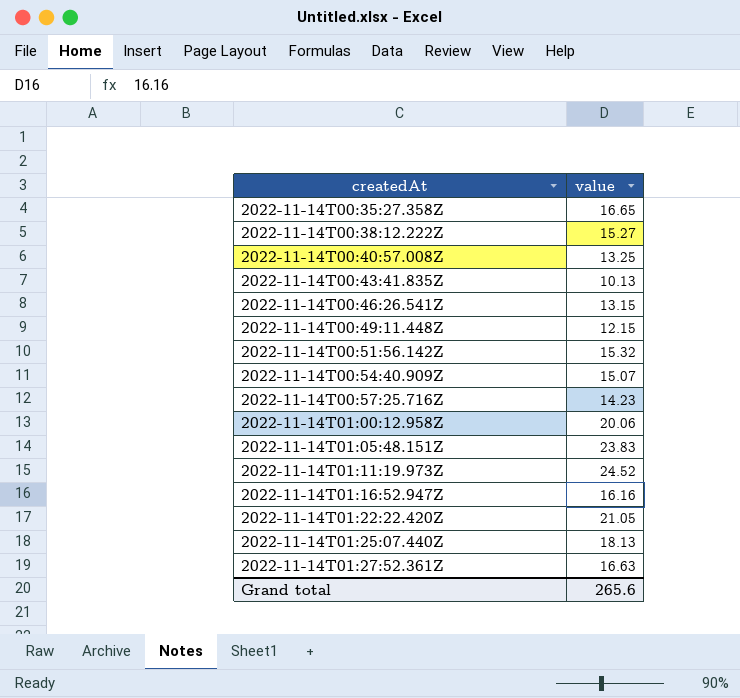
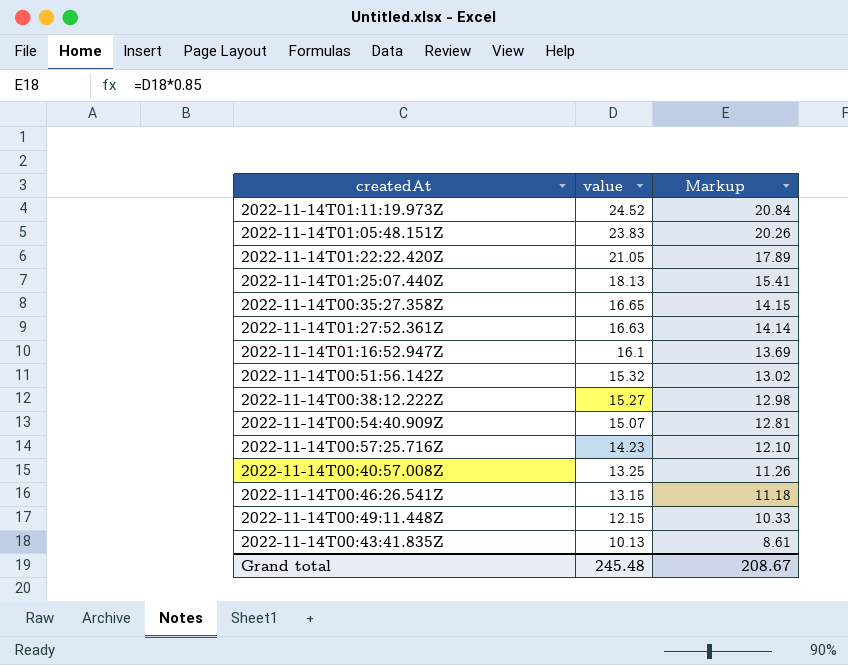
row order: createdAt ascending -> value descending
column Markup | formula: none -> [value] * 0.85
row 2022-11-14T01:00:12.958Z: 20.06 -> none
2022-11-14T01:16:52.947Z | value: 16.16 -> 16.1
Grand total | value: 265.6 -> 245.48

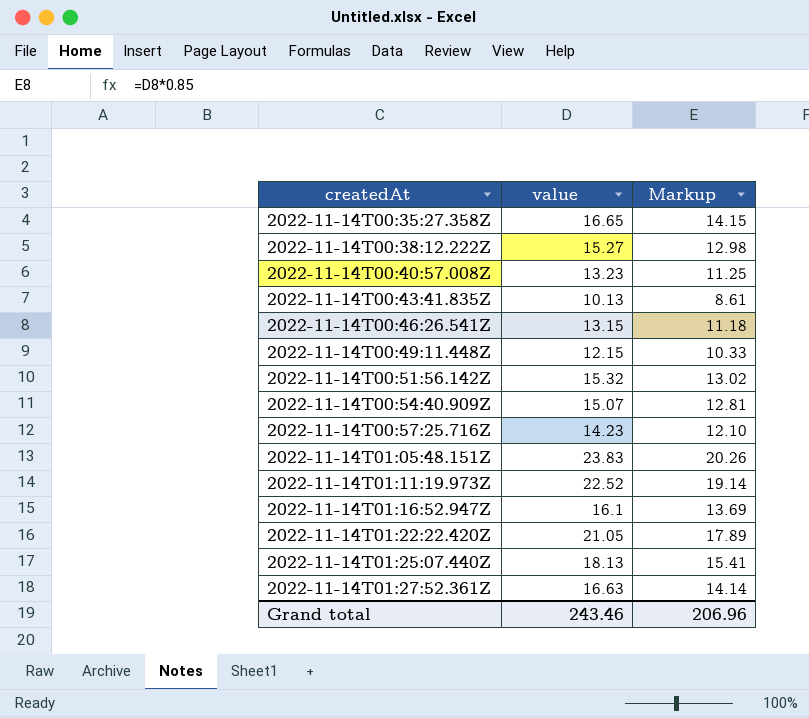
row order: value descending -> createdAt ascending
2022-11-14T00:40:57.008Z | value: 13.25 -> 13.23
2022-11-14T00:40:57.008Z | Markup: 11.26 -> 11.25
2022-11-14T01:11:19.973Z | value: 24.52 -> 22.52
2022-11-14T01:11:19.973Z | Markup: 20.84 -> 19.14
Grand total | value: 245.48 -> 243.46
Grand total | Markup: 208.67 -> 206.96

